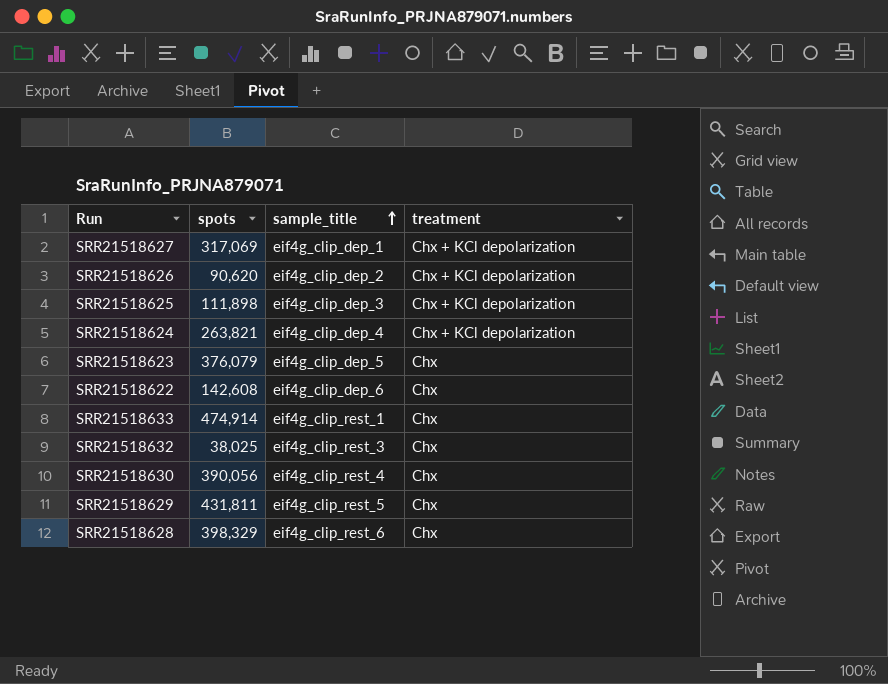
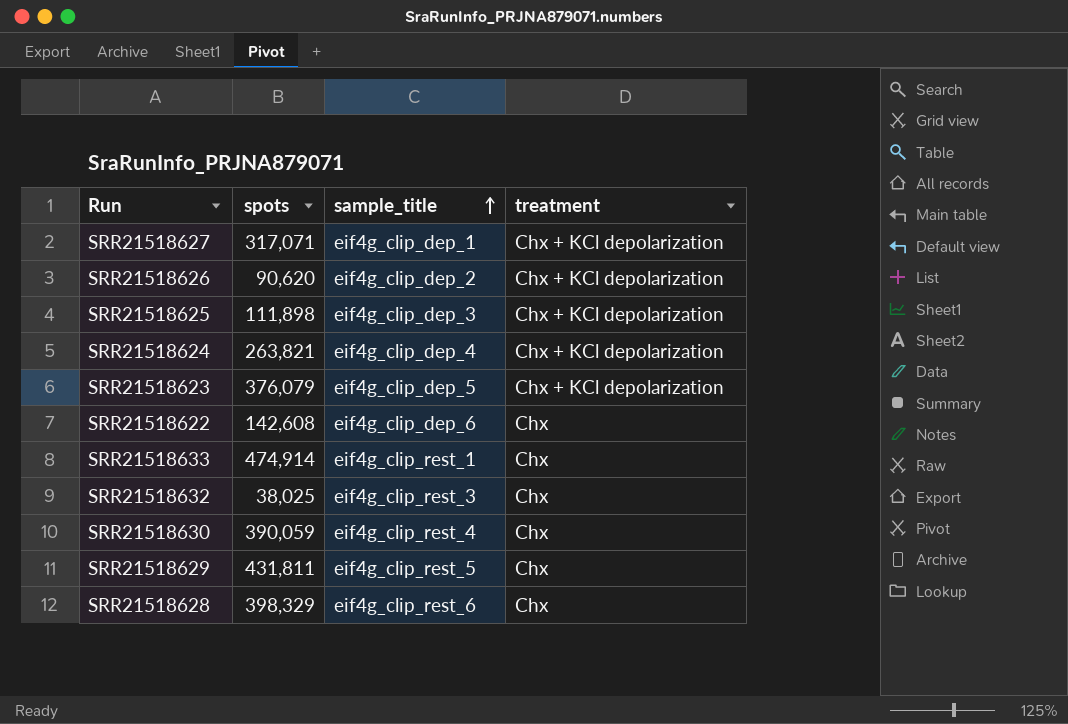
SRR21518627 | spots: 317,069 -> 317,071
SRR21518623 | treatment: Chx -> Chx + KCl depolarization
SRR21518630 | spots: 390,056 -> 390,059

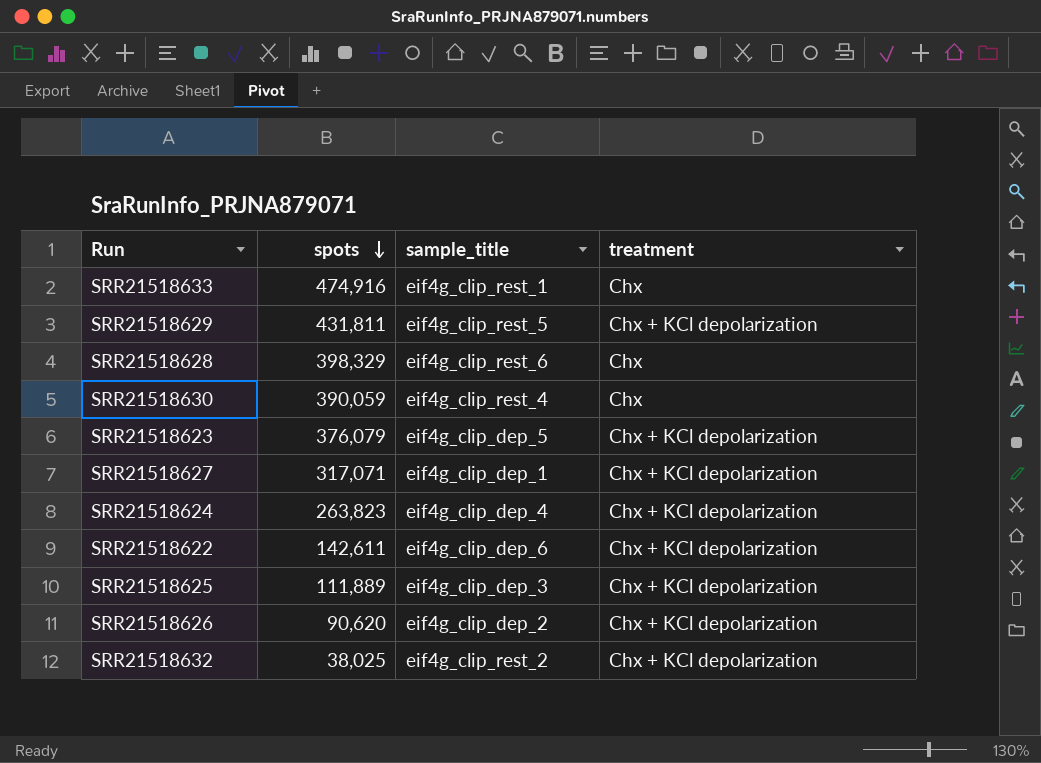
row order: sample_title ascending -> spots descending
SRR21518633 | spots: 474,914 -> 474,916
SRR21518629 | treatment: Chx -> Chx + KCl depolarization
SRR21518624 | spots: 263,821 -> 263,823
SRR21518622 | spots: 142,608 -> 142,611
SRR21518622 | treatment: Chx -> Chx + KCl depolarization
SRR21518625 | spots: 111,898 -> 111,889
SRR21518632 | sample_title: eif4g_clip_rest_3 -> eif4g_clip_rest_2
SRR21518632 | treatment: Chx -> Chx + KCl depolarization

